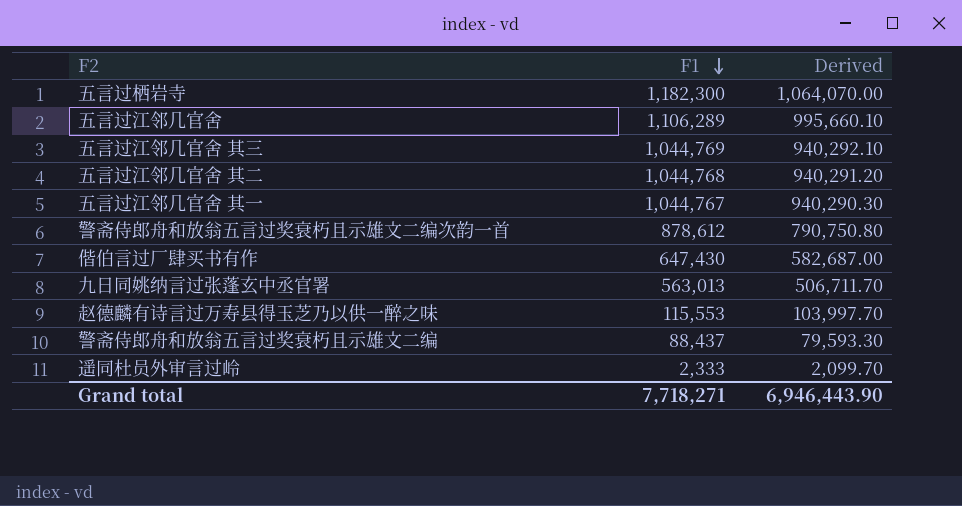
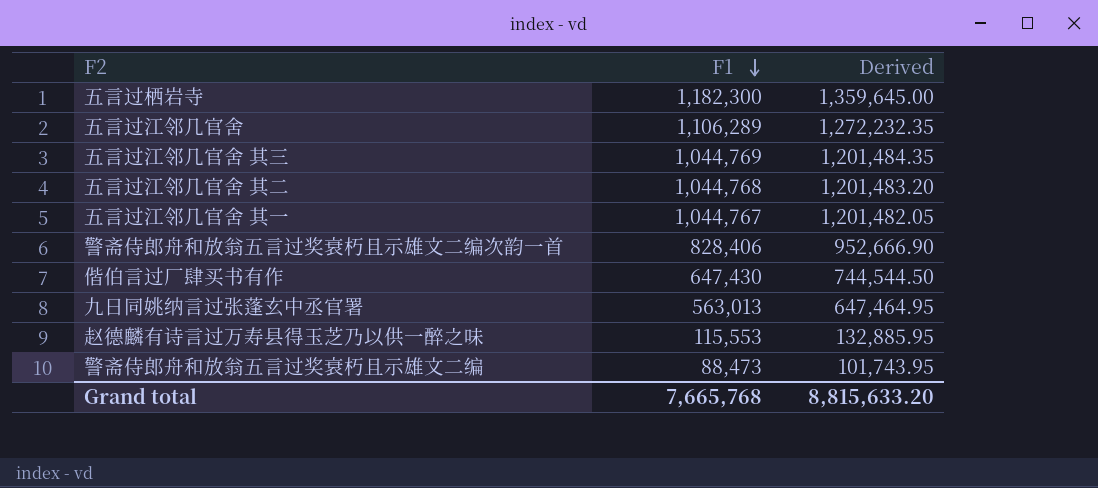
column Derived | formula: [F1] * 0.9 -> [F1] * 1.15
row 遥同杜员外审言过岭: 2,333 | 2,099.70 -> none
警斋侍郎舟和放翁五言过奖衰朽且示雄文二编次韵一首 | F1: 878,612 -> 828,406
警斋侍郎舟和放翁五言过奖衰朽且示雄文二编 | F1: 88,437 -> 88,473
Grand total | F1: 7,718,271 -> 7,665,768
Grand total | Derived: 6,946,443.90 -> 8,815,633.20

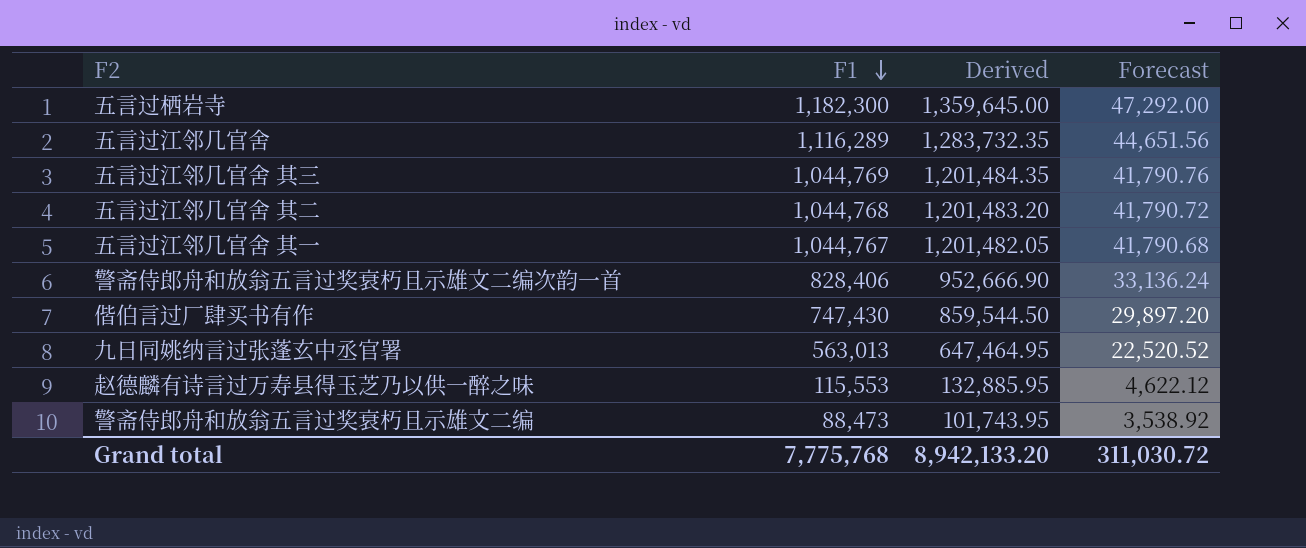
column Forecast | formula: none -> [F1] * 0.04
五言过江邻几官舍 | F1: 1,106,289 -> 1,116,289
五言过江邻几官舍 | Derived: 1,272,232.35 -> 1,283,732.35
偕伯言过厂肆买书有作 | F1: 647,430 -> 747,430
偕伯言过厂肆买书有作 | Derived: 744,544.50 -> 859,544.50
Grand total | F1: 7,665,768 -> 7,775,768
Grand total | Derived: 8,815,633.20 -> 8,942,133.20

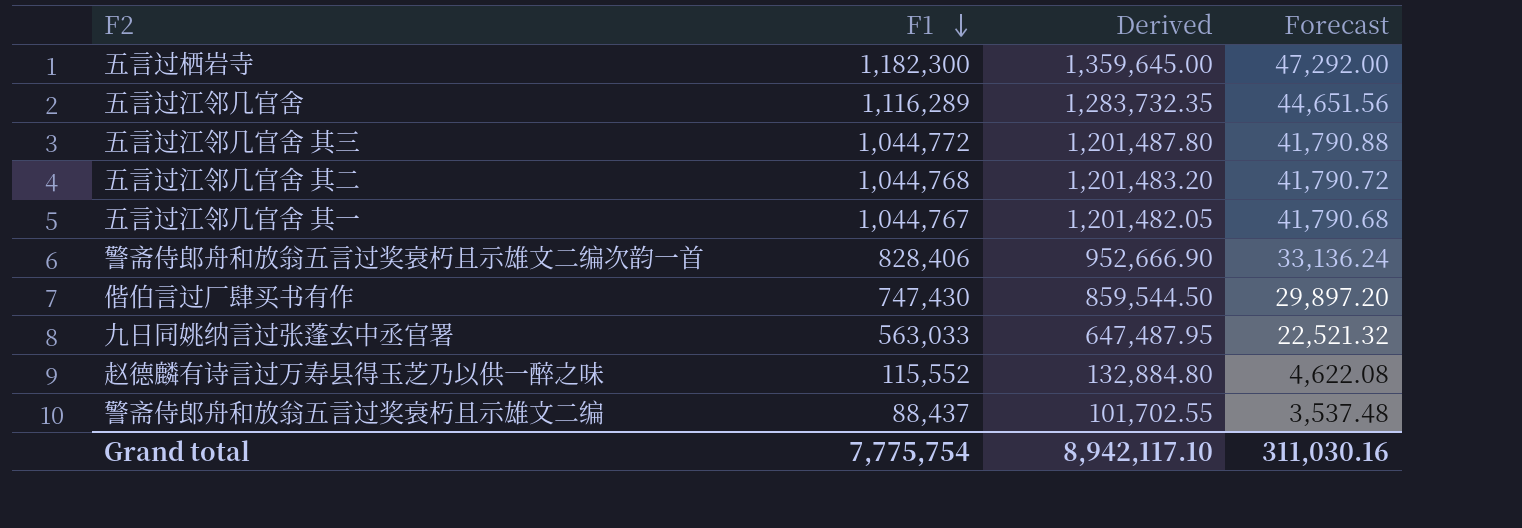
五言过江邻几官舍 其三 | F1: 1,044,769 -> 1,044,772
五言过江邻几官舍 其三 | Derived: 1,201,484.35 -> 1,201,487.80
五言过江邻几官舍 其三 | Forecast: 41,790.76 -> 41,790.88
九日同姚纳言过张蓬玄中丞官署 | F1: 563,013 -> 563,033
九日同姚纳言过张蓬玄中丞官署 | Derived: 647,464.95 -> 647,487.95
九日同姚纳言过张蓬玄中丞官署 | Forecast: 22,520.52 -> 22,521.32
赵德麟有诗言过万寿县得玉芝乃以供一醉之味 | F1: 115,553 -> 115,552
赵德麟有诗言过万寿县得玉芝乃以供一醉之味 | Derived: 132,885.95 -> 132,884.80
赵德麟有诗言过万寿县得玉芝乃以供一醉之味 | Forecast: 4,622.12 -> 4,622.08
警斋侍郎舟和放翁五言过奖衰朽且示雄文二编 | F1: 88,473 -> 88,437
警斋侍郎舟和放翁五言过奖衰朽且示雄文二编 | Derived: 101,743.95 -> 101,702.55
警斋侍郎舟和放翁五言过奖衰朽且示雄文二编 | Forecast: 3,538.92 -> 3,537.48
Grand total | F1: 7,775,768 -> 7,775,754
Grand total | Derived: 8,942,133.20 -> 8,942,117.10
Grand total | Forecast: 311,030.72 -> 311,030.16

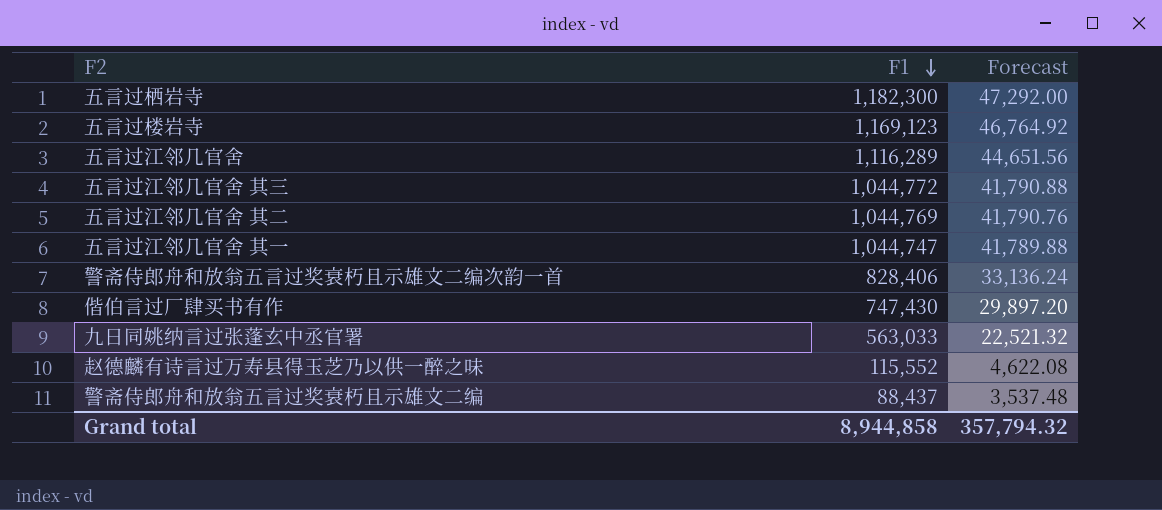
column Derived | formula: [F1] * 1.15 -> none
row 五言过楼岩寺: none -> 1,169,123 | 46,764.92
五言过江邻几官舍 其二 | F1: 1,044,768 -> 1,044,769
五言过江邻几官舍 其二 | Forecast: 41,790.72 -> 41,790.76
五言过江邻几官舍 其一 | F1: 1,044,767 -> 1,044,747
五言过江邻几官舍 其一 | Forecast: 41,790.68 -> 41,789.88
Grand total | F1: 7,775,754 -> 8,944,858
Grand total | Forecast: 311,030.16 -> 357,794.32

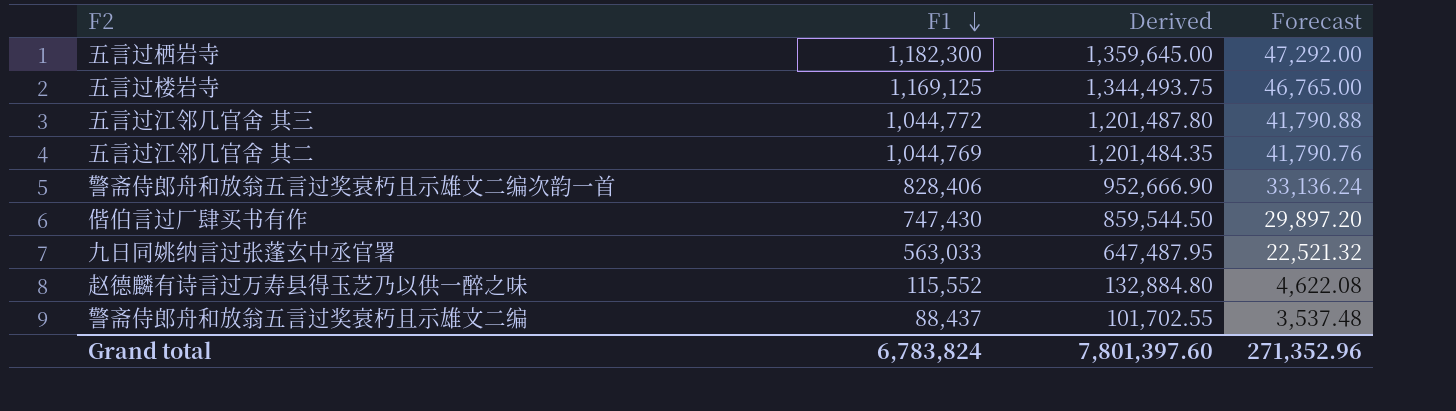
column Derived | formula: none -> [F1] * 1.15
row 五言过江邻几官舍: 1,116,289 | 44,651.56 -> none
row 五言过江邻几官舍 其一: 1,044,747 | 41,789.88 -> none
五言过楼岩寺 | F1: 1,169,123 -> 1,169,125
五言过楼岩寺 | Forecast: 46,764.92 -> 46,765.00
Grand total | F1: 8,944,858 -> 6,783,824
Grand total | Forecast: 357,794.32 -> 271,352.96

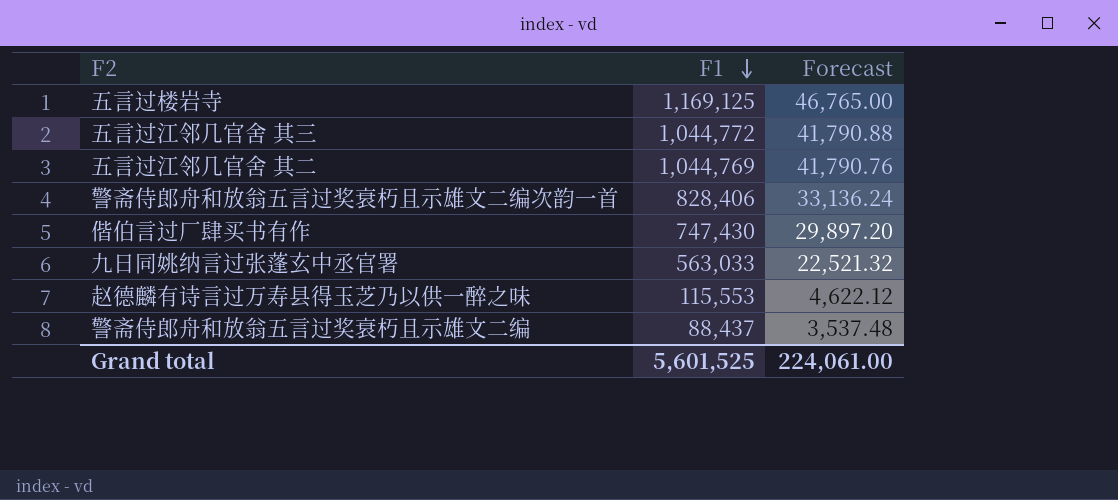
column Derived | formula: [F1] * 1.15 -> none
row 五言过栖岩寺: 1,182,300 | 1,359,645.00 | 47,292.00 -> none
赵德麟有诗言过万寿县得玉芝乃以供一醉之味 | F1: 115,552 -> 115,553
赵德麟有诗言过万寿县得玉芝乃以供一醉之味 | Forecast: 4,622.08 -> 4,622.12
Grand total | F1: 6,783,824 -> 5,601,525
Grand total | Forecast: 271,352.96 -> 224,061.00

